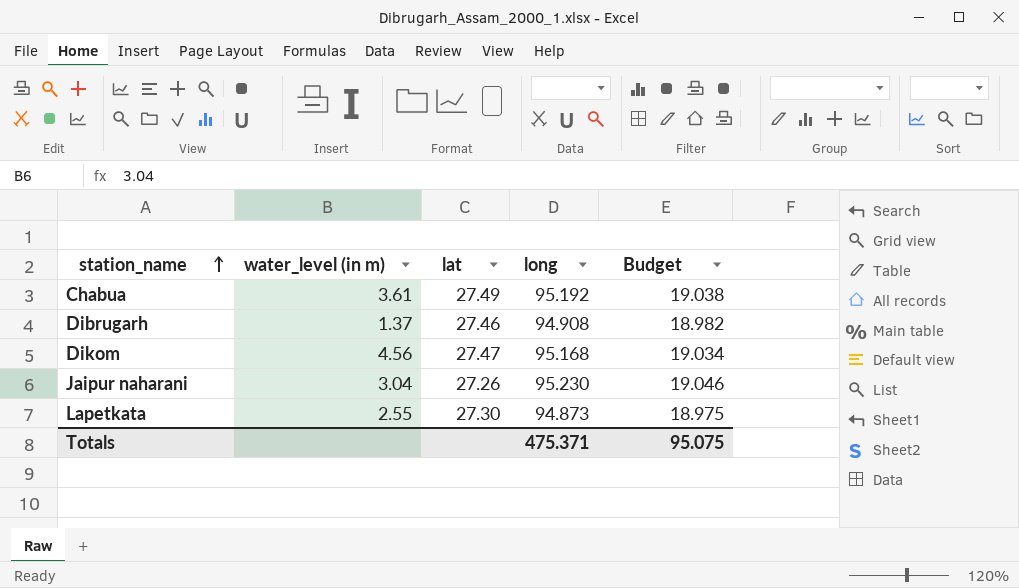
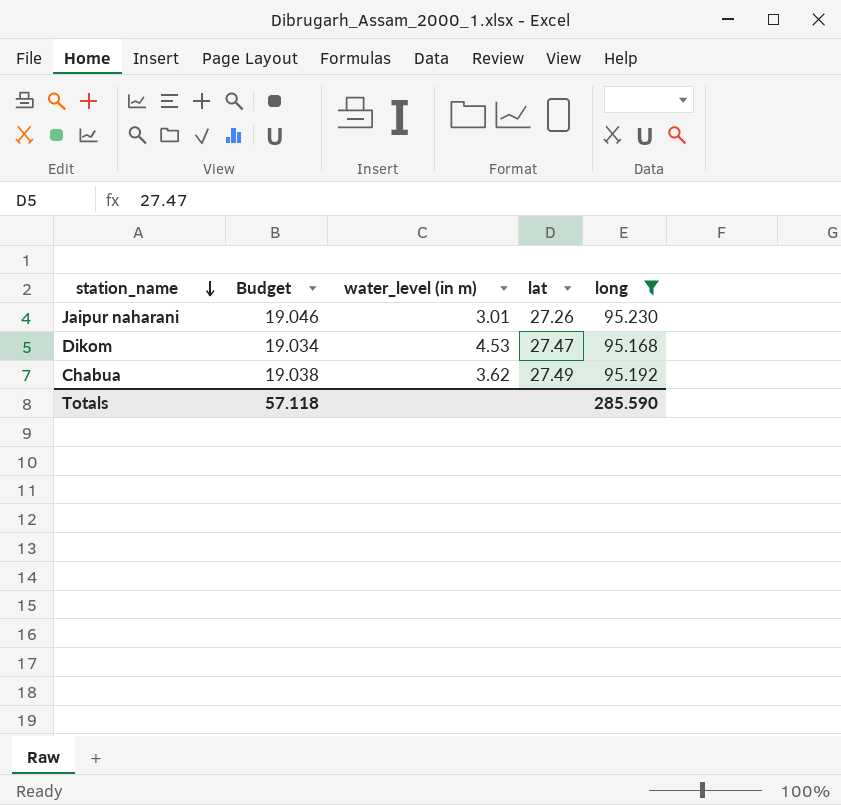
filter: none -> long >= 95.168
row order: station_name ascending -> station_name descending
column Budget | position: 5 -> 2
Jaipur naharani | water_level (in m): 3.04 -> 3.01
Dikom | water_level (in m): 4.56 -> 4.53
Chabua | water_level (in m): 3.61 -> 3.62
Totals | Budget: 95.075 -> 57.118
Totals | long: 475.371 -> 285.590

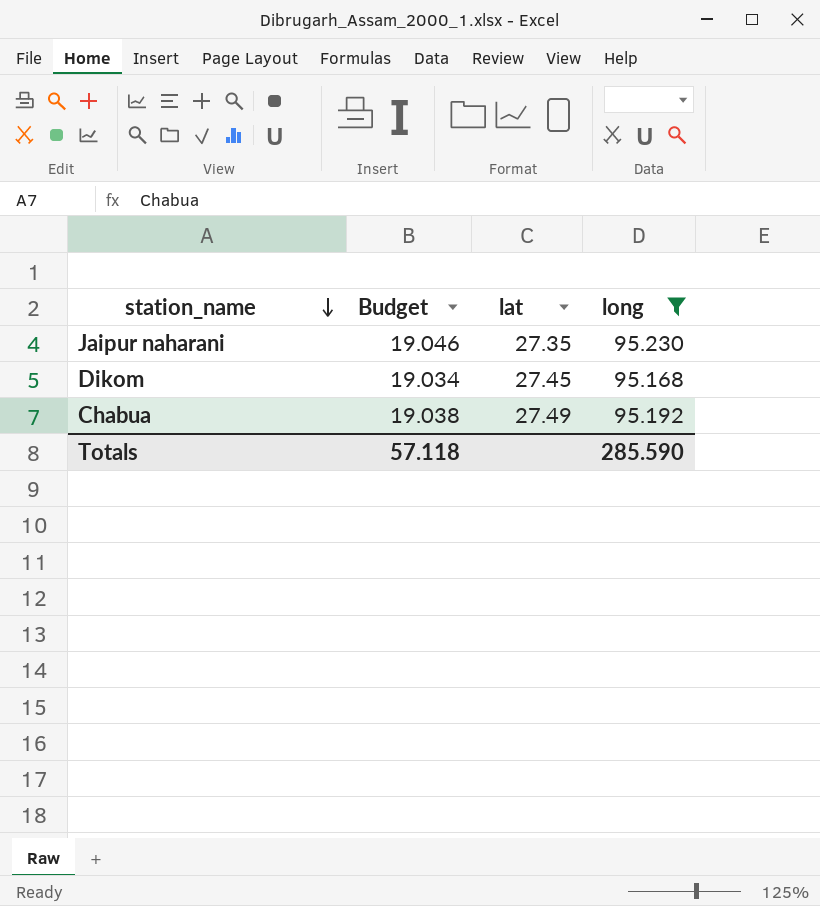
column water_level (in m) | position: 3 -> none
Jaipur naharani | lat: 27.26 -> 27.35
Dikom | lat: 27.47 -> 27.45

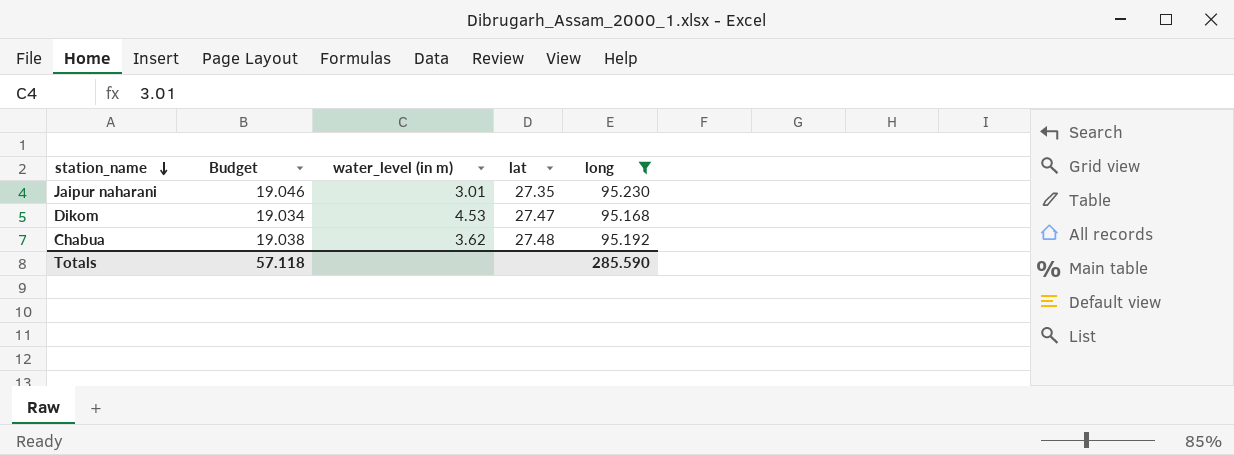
column water_level (in m) | position: none -> 3
Dikom | lat: 27.45 -> 27.47
Chabua | lat: 27.49 -> 27.48

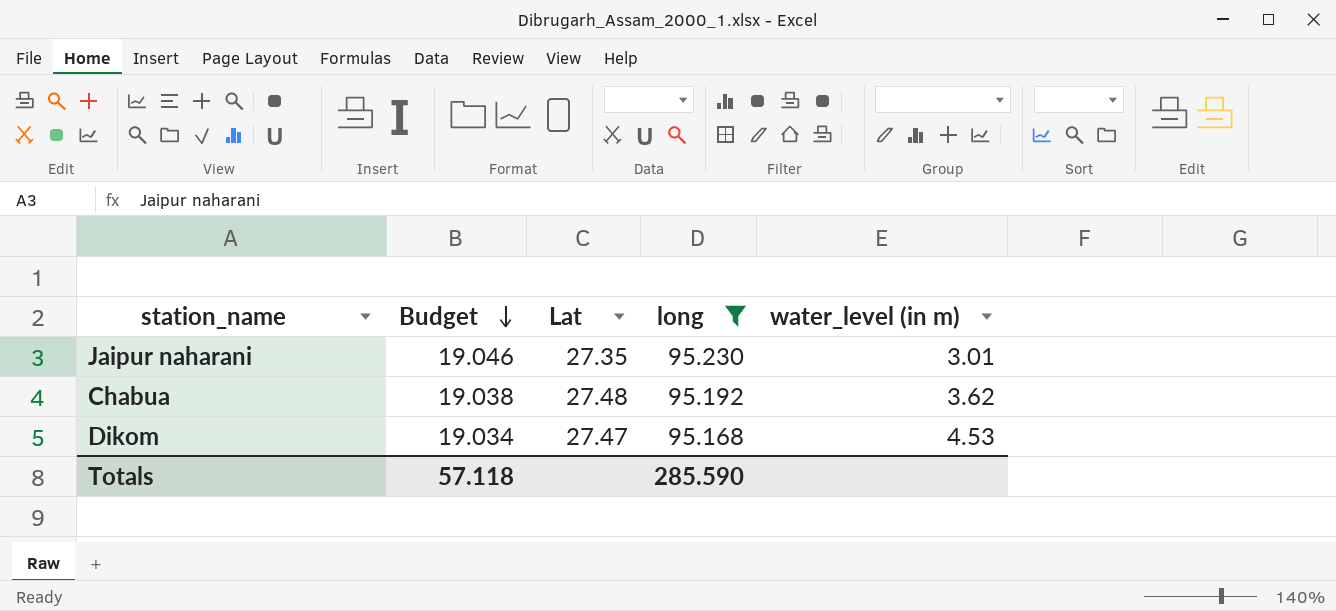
row order: station_name descending -> Budget descending
column name: lat -> Lat
column water_level (in m) | position: 3 -> 5

